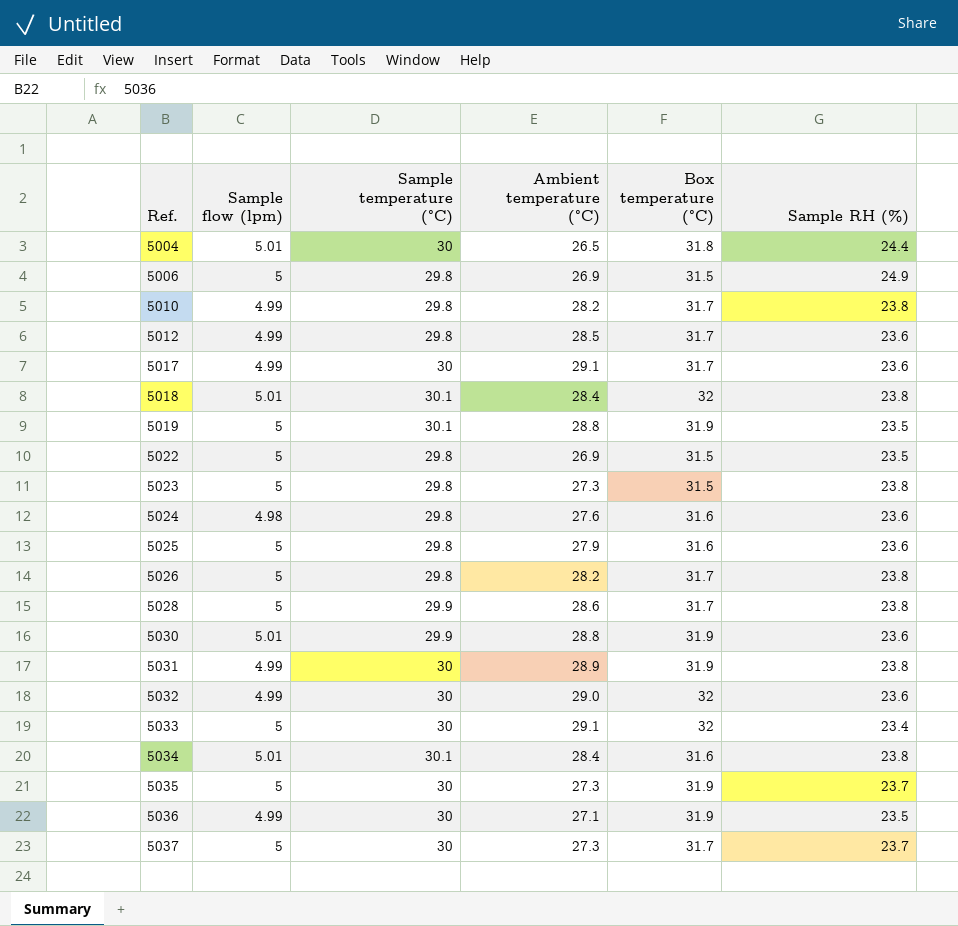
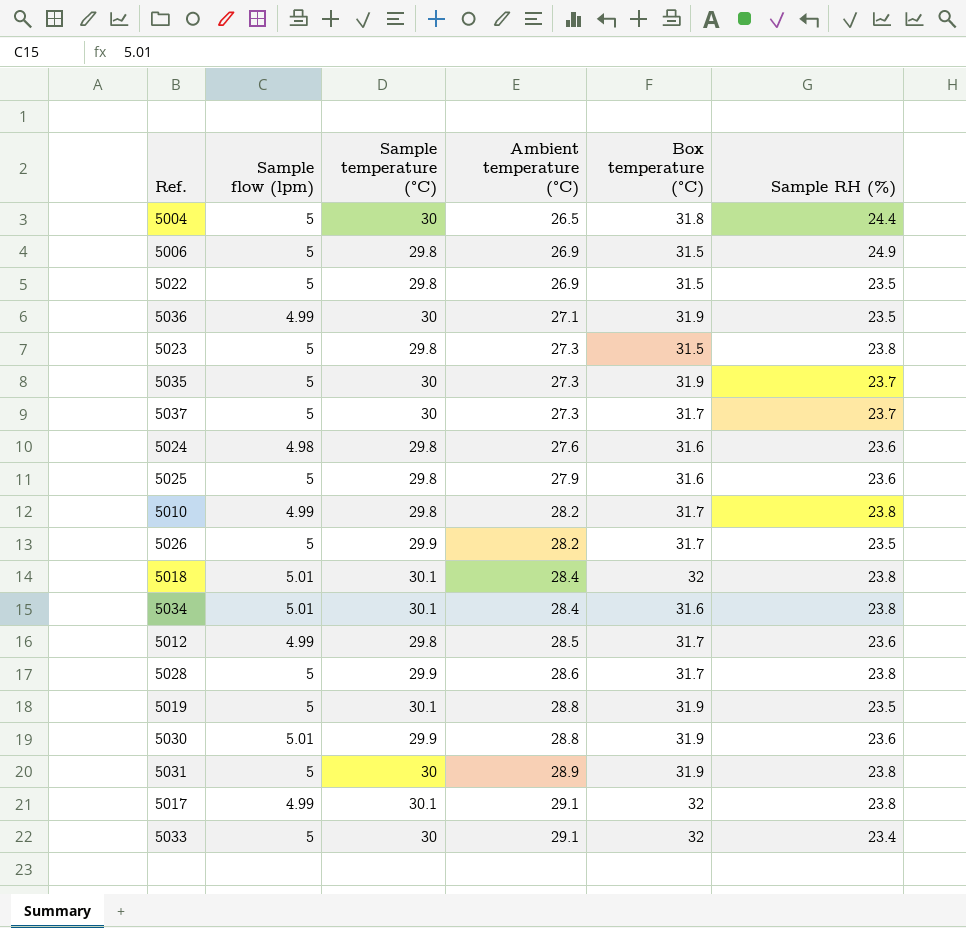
row order: Ref. ascending -> Ambient temperature (°C) ascending
row 5032: 4.99 | 30 | 29.0 | 32 | 23.6 -> none
5004 | Sample flow (lpm): 5.01 -> 5
5026 | Sample temperature (°C): 29.8 -> 29.9
5026 | Sample RH (%): 23.8 -> 23.5
5031 | Sample flow (lpm): 4.99 -> 5
5017 | Sample temperature (°C): 30 -> 30.1
5017 | Box temperature (°C): 31.7 -> 32
5017 | Sample RH (%): 23.6 -> 23.8

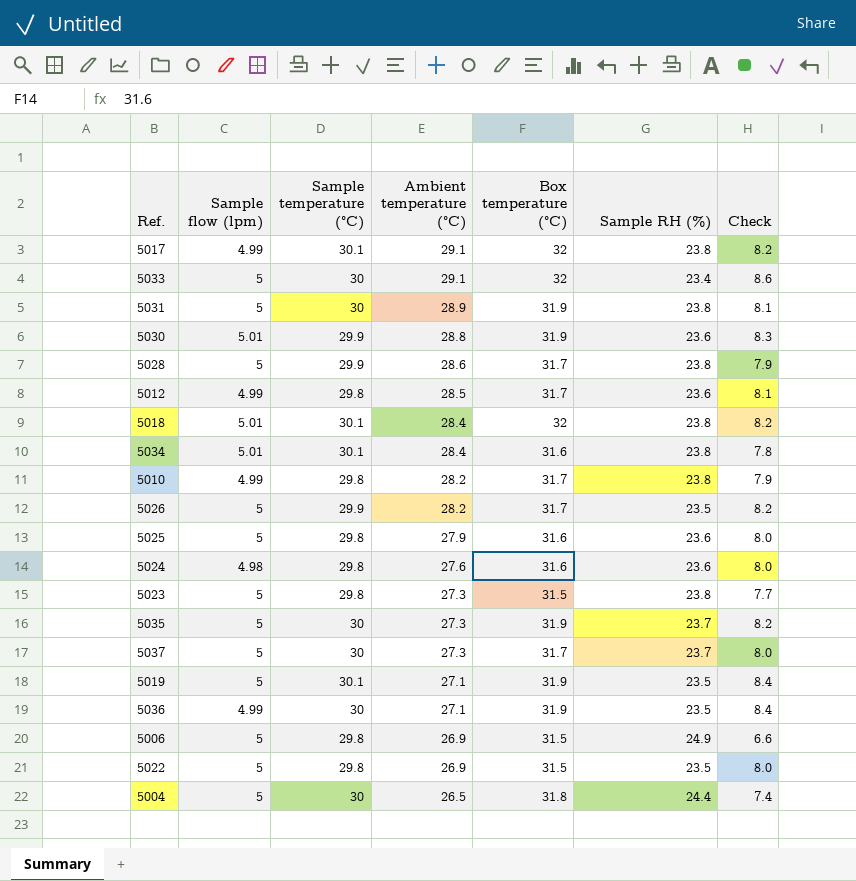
row order: Ambient temperature (°C) ascending -> Ambient temperature (°C) descending
column Check | formula: none -> [Box temperature (°C)] - [Sample RH (%)]
5019 | Ambient temperature (°C): 28.8 -> 27.1

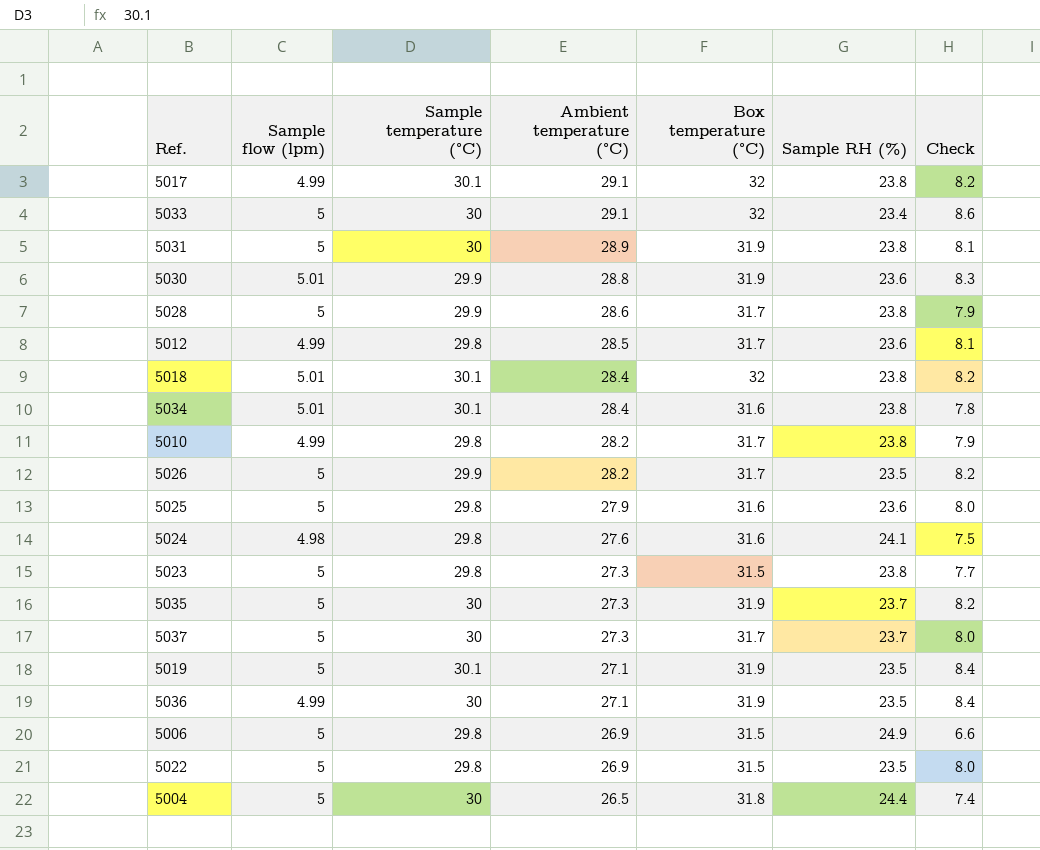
5024 | Sample RH (%): 23.6 -> 24.1
5024 | Check: 8.0 -> 7.5

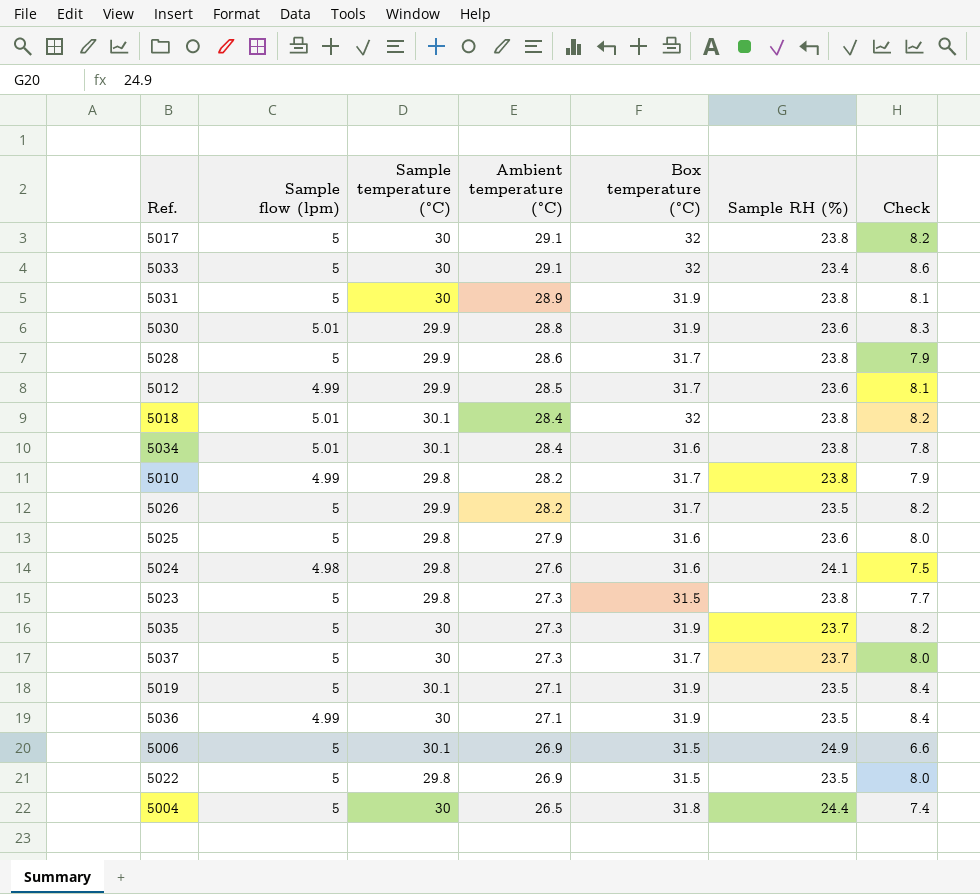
5017 | Sample flow (lpm): 4.99 -> 5
5017 | Sample temperature (°C): 30.1 -> 30
5012 | Sample temperature (°C): 29.8 -> 29.9
5006 | Sample temperature (°C): 29.8 -> 30.1

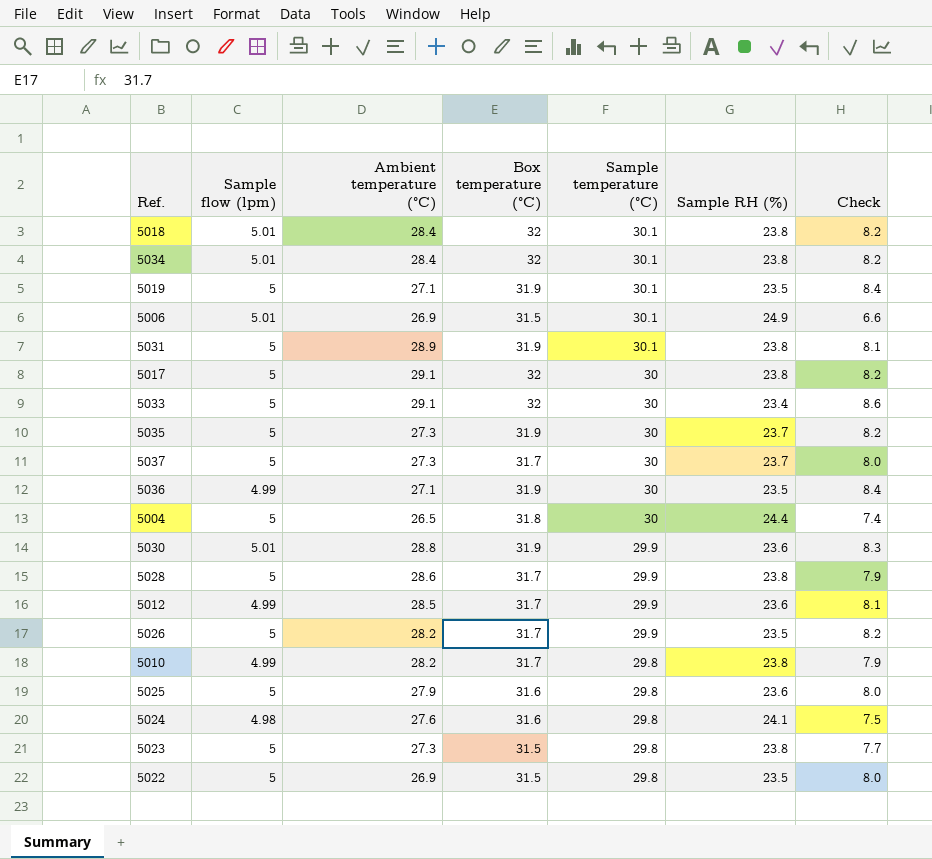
row order: Ambient temperature (°C) descending -> Sample temperature (°C) descending
column Sample temperature (°C) | position: 3 -> 5
5034 | Box temperature (°C): 31.6 -> 32
5034 | Check: 7.8 -> 8.2
5006 | Sample flow (lpm): 5 -> 5.01
5031 | Sample temperature (°C): 30 -> 30.1

